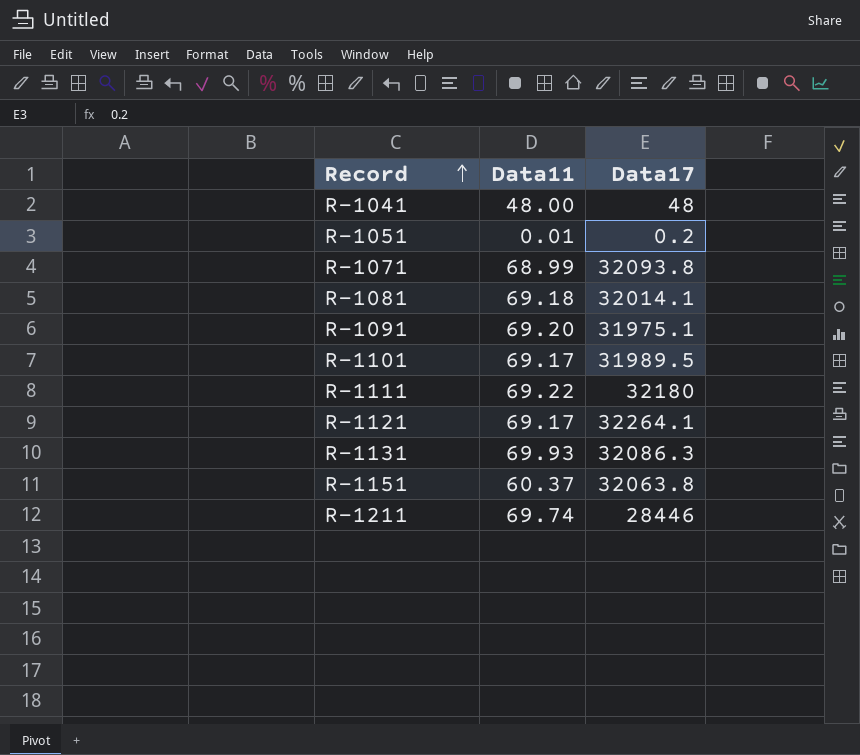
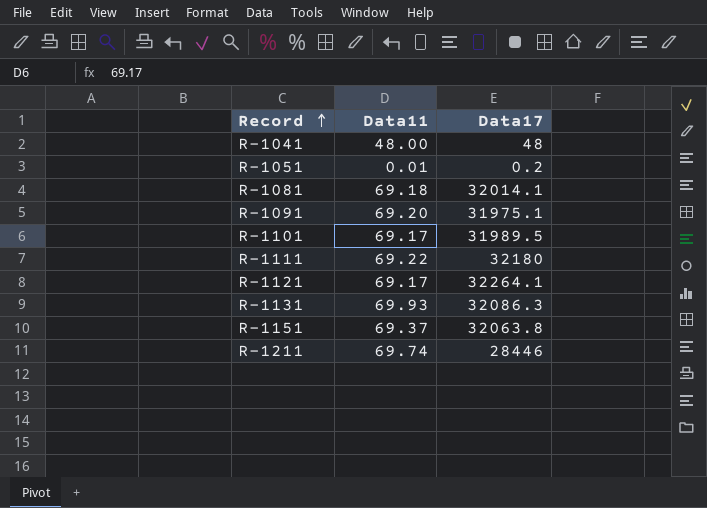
row R-1071: 68.99 | 32093.8 -> none
R-1151 | Data11: 60.37 -> 69.37

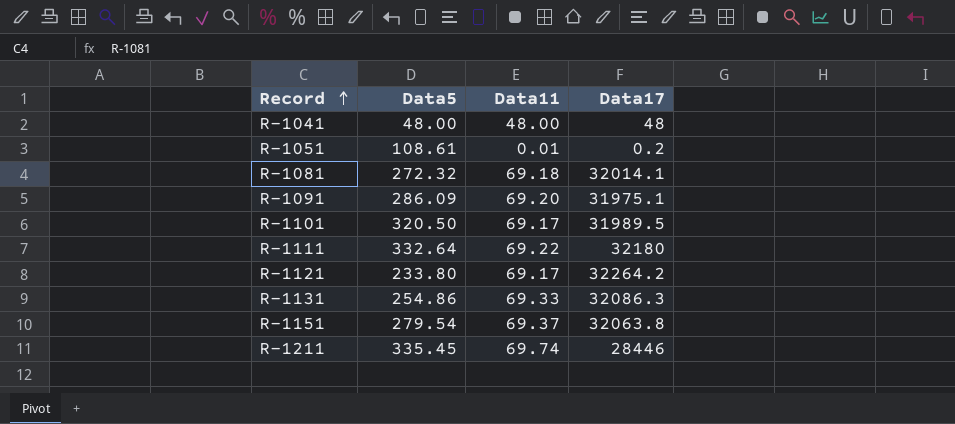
column Data5 | position: none -> 2
R-1121 | Data17: 32264.1 -> 32264.2
R-1131 | Data11: 69.93 -> 69.33

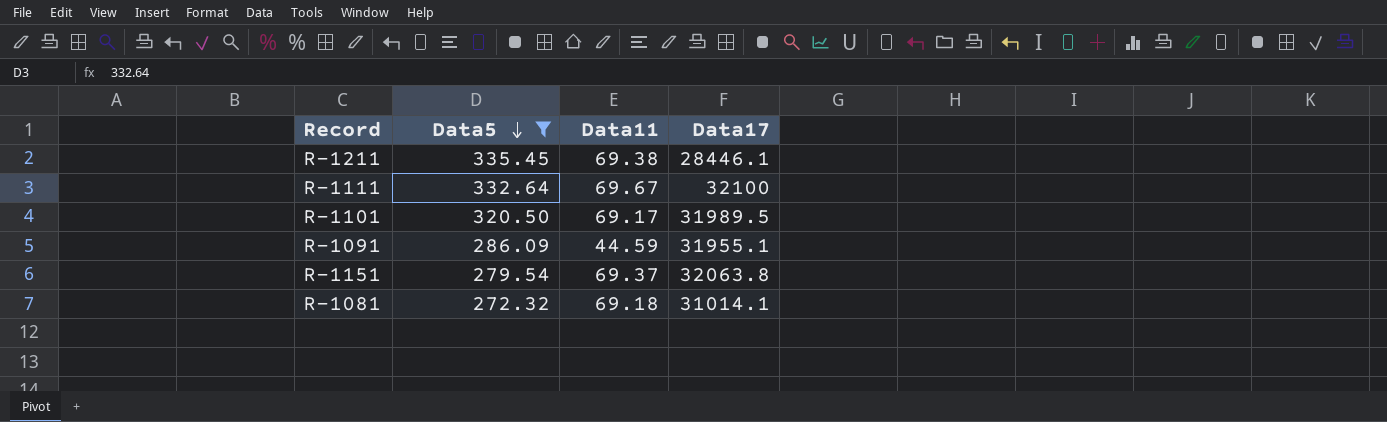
filter: none -> Data5 >= 272.32
row order: Record ascending -> Data5 descending
R-1211 | Data11: 69.74 -> 69.38
R-1211 | Data17: 28446 -> 28446.1
R-1111 | Data11: 69.22 -> 69.67
R-1111 | Data17: 32180 -> 32100
R-1091 | Data11: 69.20 -> 44.59
R-1091 | Data17: 31975.1 -> 31955.1
R-1081 | Data17: 32014.1 -> 31014.1

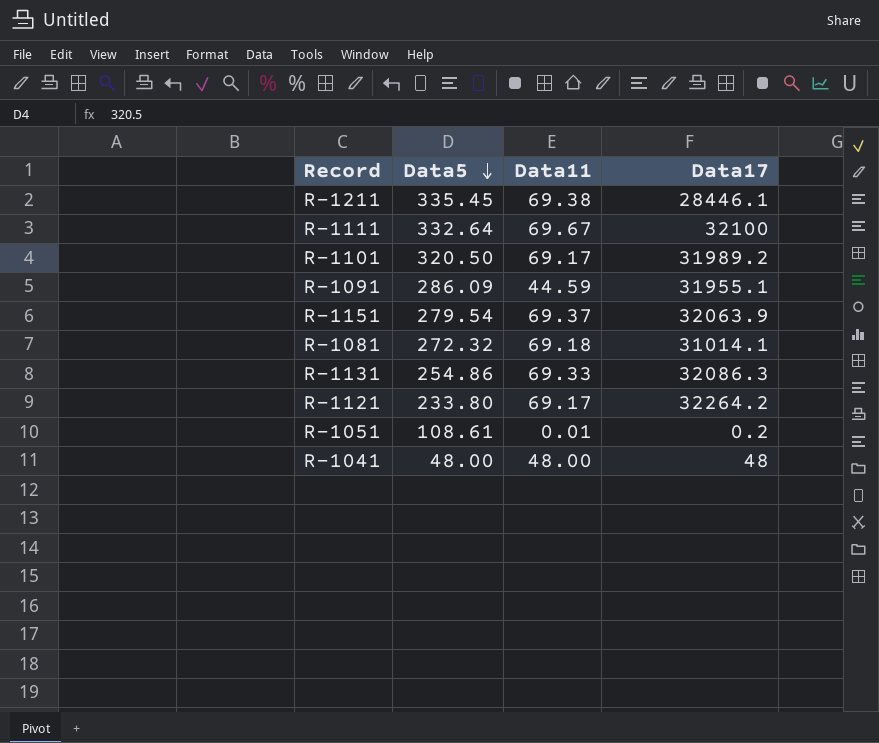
filter: Data5 >= 272.32 -> none
R-1101 | Data17: 31989.5 -> 31989.2
R-1151 | Data17: 32063.8 -> 32063.9

